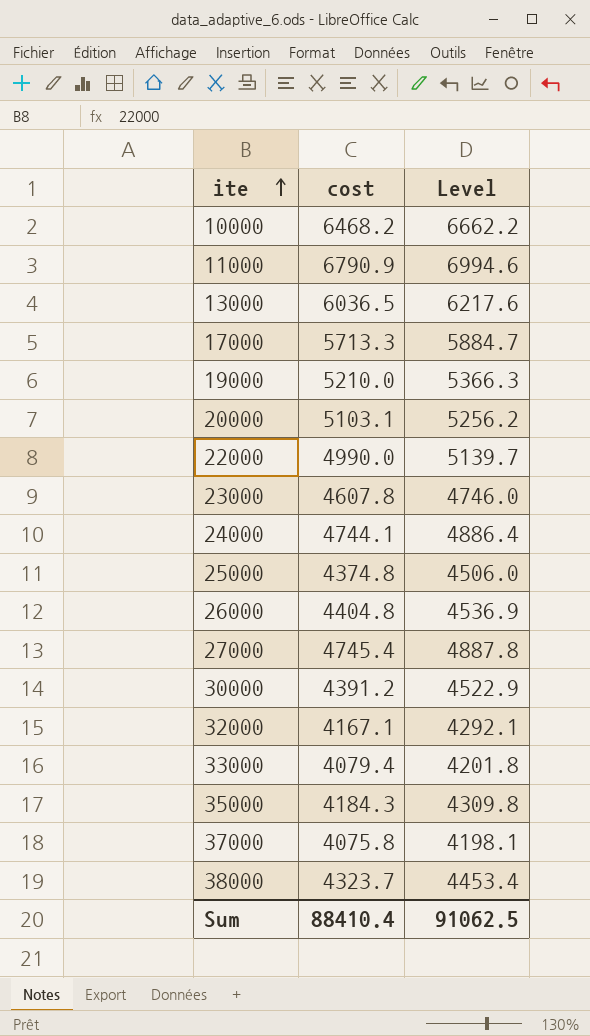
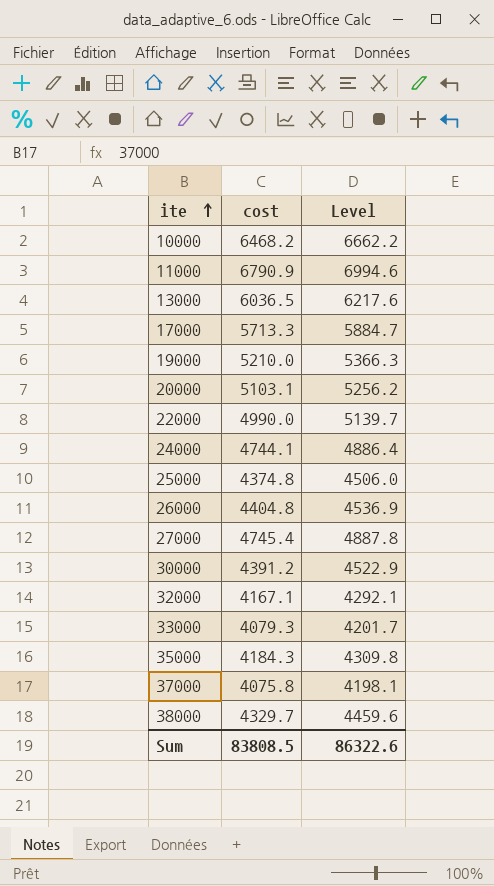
row 23000: 4607.8 | 4746.0 -> none
33000 | cost: 4079.4 -> 4079.3
33000 | Level: 4201.8 -> 4201.7
38000 | cost: 4323.7 -> 4329.7
38000 | Level: 4453.4 -> 4459.6
Sum | cost: 88410.4 -> 83808.5
Sum | Level: 91062.5 -> 86322.6

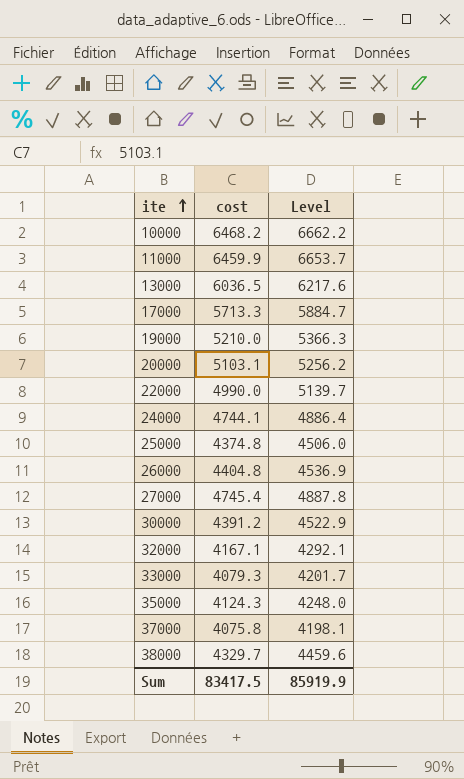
11000 | cost: 6790.9 -> 6459.9
11000 | Level: 6994.6 -> 6653.7
35000 | cost: 4184.3 -> 4124.3
35000 | Level: 4309.8 -> 4248.0
Sum | cost: 83808.5 -> 83417.5
Sum | Level: 86322.6 -> 85919.9

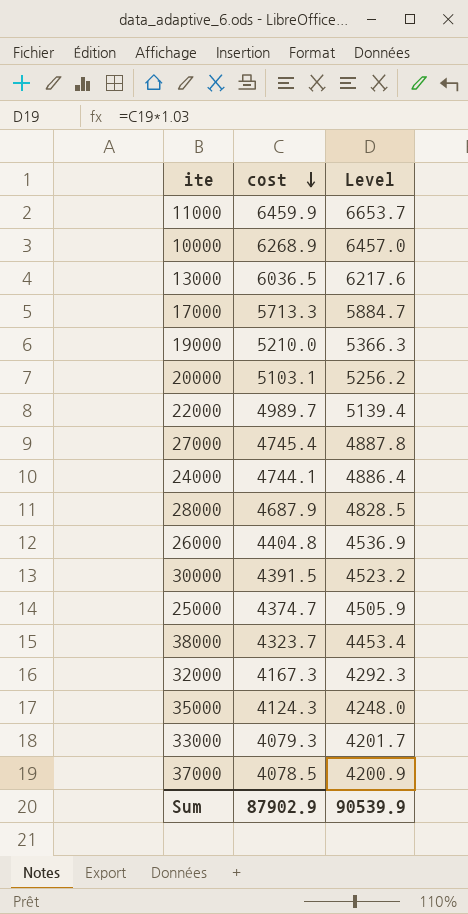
row order: ite ascending -> cost descending
10000 | cost: 6468.2 -> 6268.9
10000 | Level: 6662.2 -> 6457.0
22000 | cost: 4990.0 -> 4989.7
22000 | Level: 5139.7 -> 5139.4
row 28000: none -> 4687.9 | 4828.5
30000 | cost: 4391.2 -> 4391.5
30000 | Level: 4522.9 -> 4523.2
25000 | cost: 4374.8 -> 4374.7
25000 | Level: 4506.0 -> 4505.9
38000 | cost: 4329.7 -> 4323.7
38000 | Level: 4459.6 -> 4453.4
32000 | cost: 4167.1 -> 4167.3
32000 | Level: 4292.1 -> 4292.3
37000 | cost: 4075.8 -> 4078.5
37000 | Level: 4198.1 -> 4200.9
Sum | cost: 83417.5 -> 87902.9
Sum | Level: 85919.9 -> 90539.9

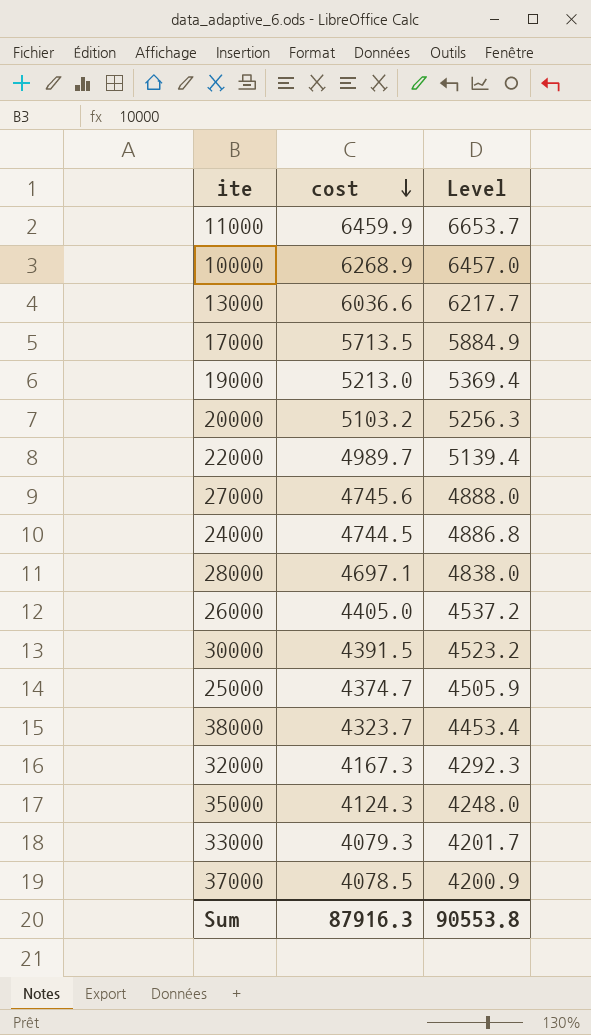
13000 | cost: 6036.5 -> 6036.6
13000 | Level: 6217.6 -> 6217.7
17000 | cost: 5713.3 -> 5713.5
17000 | Level: 5884.7 -> 5884.9
19000 | cost: 5210.0 -> 5213.0
19000 | Level: 5366.3 -> 5369.4
20000 | cost: 5103.1 -> 5103.2
20000 | Level: 5256.2 -> 5256.3
27000 | cost: 4745.4 -> 4745.6
27000 | Level: 4887.8 -> 4888.0
24000 | cost: 4744.1 -> 4744.5
24000 | Level: 4886.4 -> 4886.8
28000 | cost: 4687.9 -> 4697.1
28000 | Level: 4828.5 -> 4838.0
26000 | cost: 4404.8 -> 4405.0
26000 | Level: 4536.9 -> 4537.2
Sum | cost: 87902.9 -> 87916.3
Sum | Level: 90539.9 -> 90553.8

